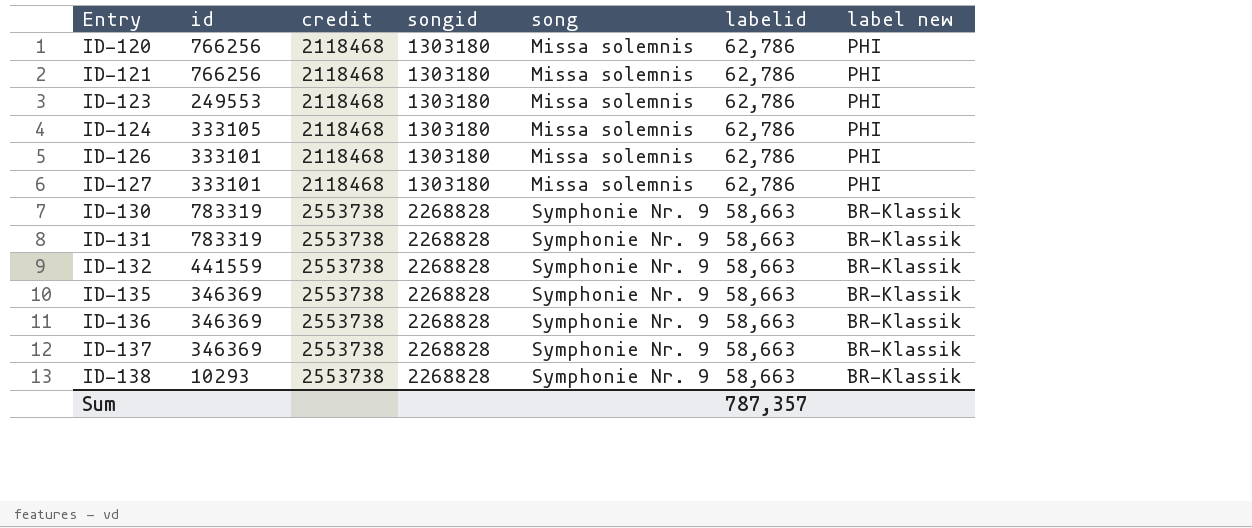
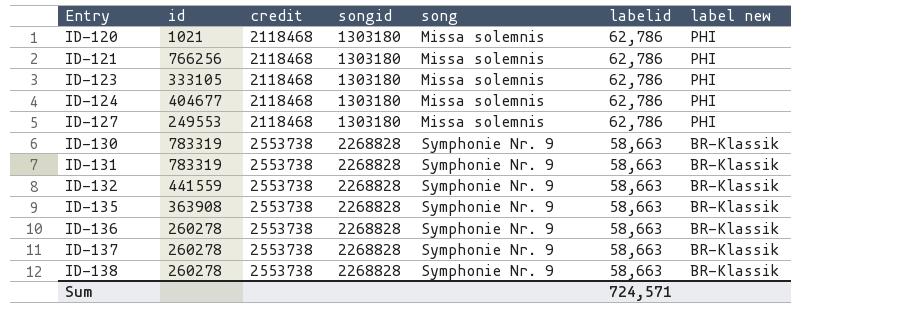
row ID-126: 333101 | 2118468 | 1303180 | Missa solemnis | 62,786 | PHI -> none
ID-120 | id: 766256 -> 1021
ID-123 | id: 249553 -> 333105
ID-124 | id: 333105 -> 404677
ID-127 | id: 333101 -> 249553
ID-135 | id: 346369 -> 363908
ID-136 | id: 346369 -> 260278
ID-137 | id: 346369 -> 260278
ID-138 | id: 10293 -> 260278
Sum | labelid: 787,357 -> 724,571

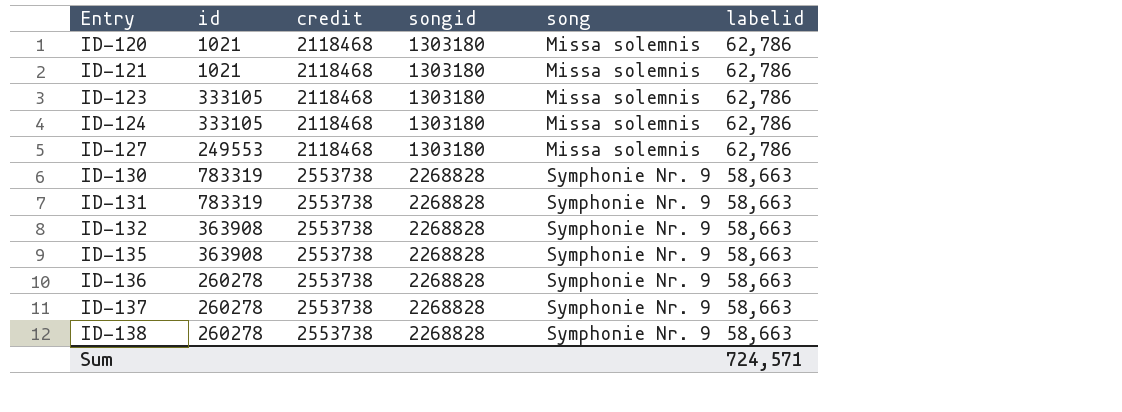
column label new | position: 7 -> none
ID-121 | id: 766256 -> 1021
ID-124 | id: 404677 -> 333105
ID-132 | id: 441559 -> 363908

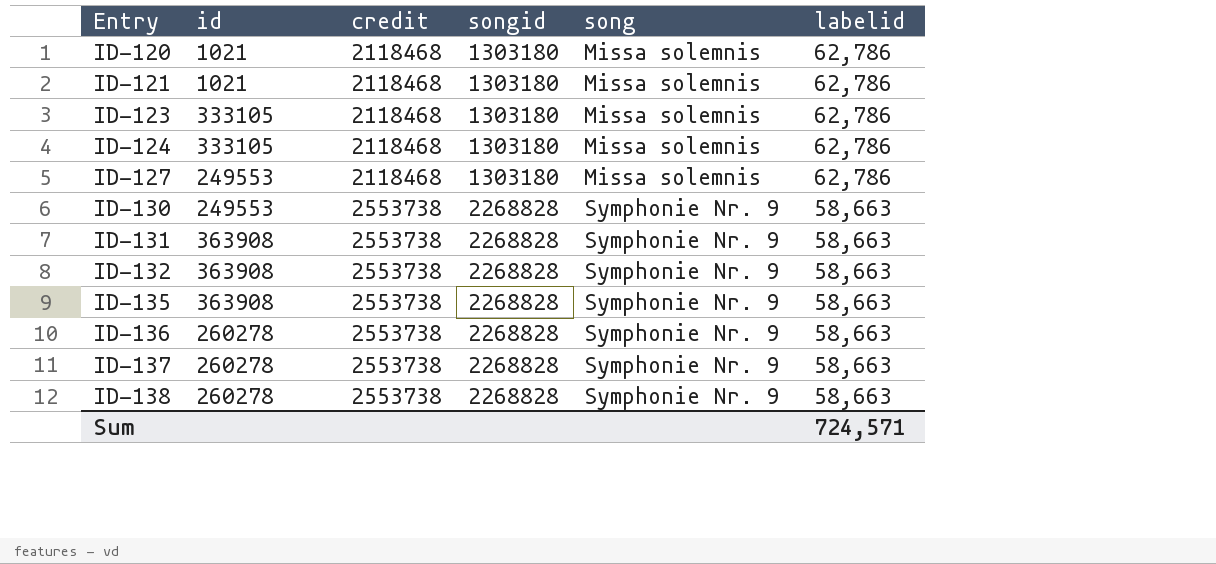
ID-130 | id: 783319 -> 249553
ID-131 | id: 783319 -> 363908

